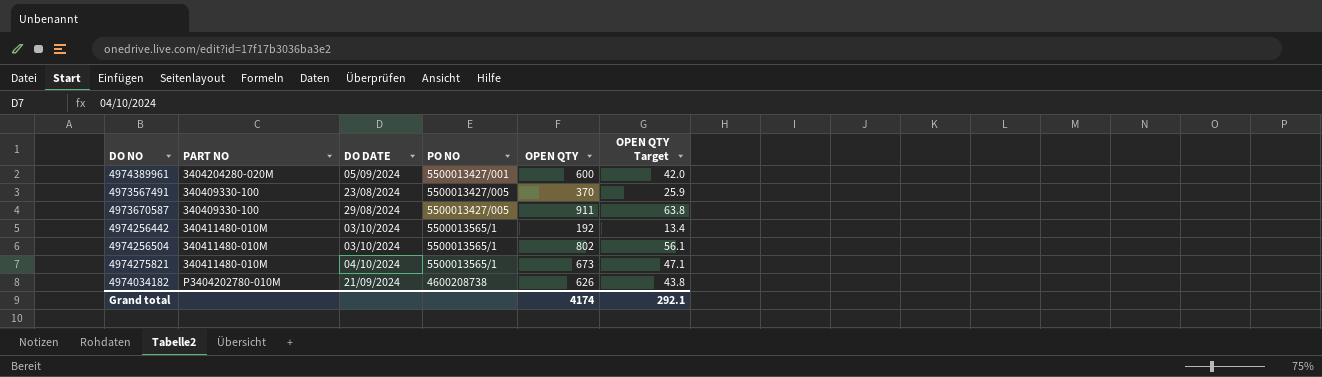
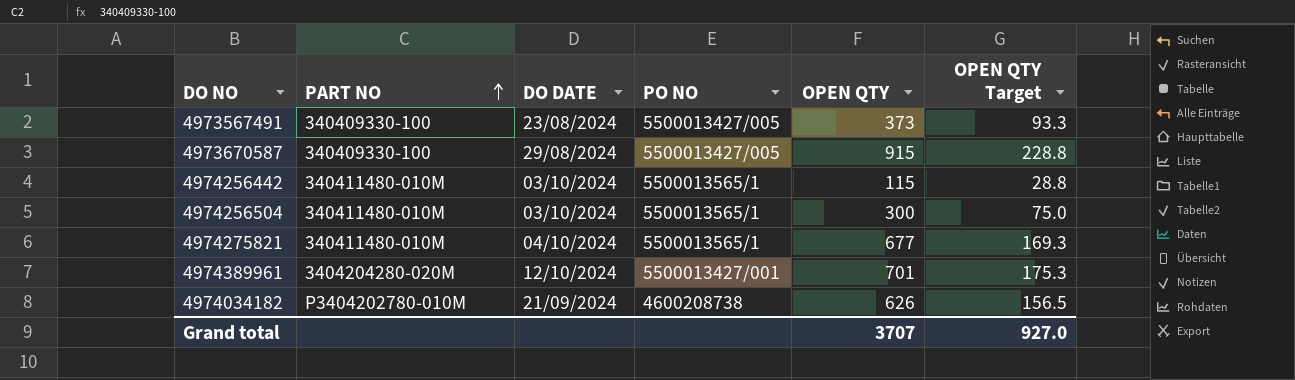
row order: none -> PART NO ascending
column OPEN QTY Target | formula: [OPEN QTY] * 0.07 -> [OPEN QTY] * 0.25
4973567491 | OPEN QTY: 370 -> 373
4973670587 | OPEN QTY: 911 -> 915
4974256442 | OPEN QTY: 192 -> 115
4974256504 | OPEN QTY: 802 -> 300
4974275821 | OPEN QTY: 673 -> 677
4974389961 | DO DATE: 05/09/2024 -> 12/10/2024
4974389961 | OPEN QTY: 600 -> 701
Grand total | OPEN QTY: 4174 -> 3707
Grand total | OPEN QTY Target: 292.1 -> 927.0

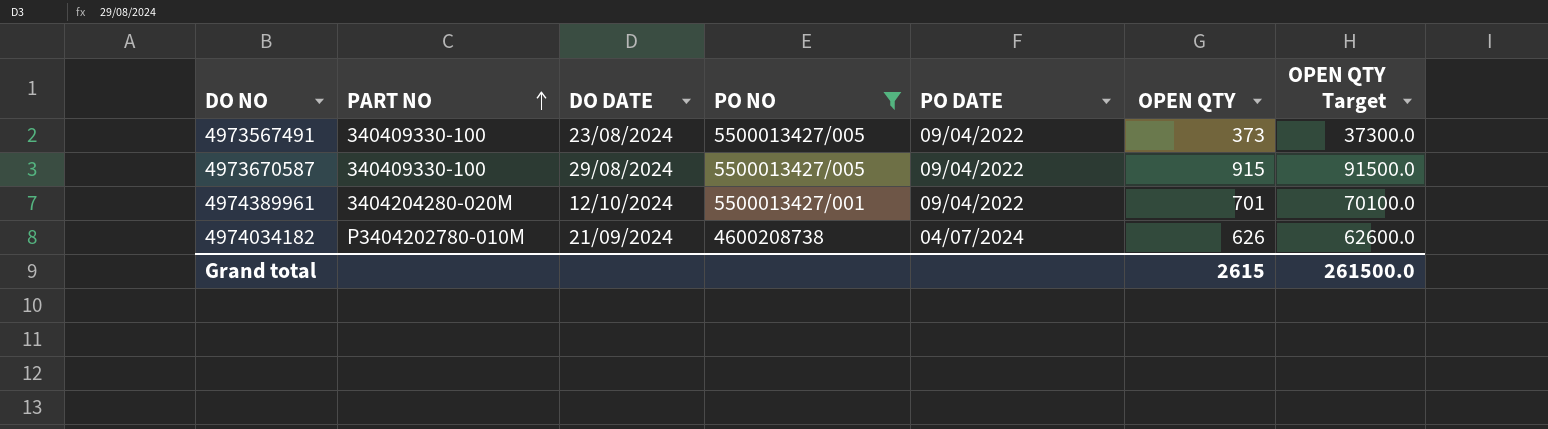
filter: none -> PO NO != 5500013565/1
column PO DATE | position: none -> 5
column OPEN QTY Target | formula: [OPEN QTY] * 0.25 -> [OPEN QTY] * 100
Grand total | OPEN QTY: 3707 -> 2615
Grand total | OPEN QTY Target: 927.0 -> 261500.0

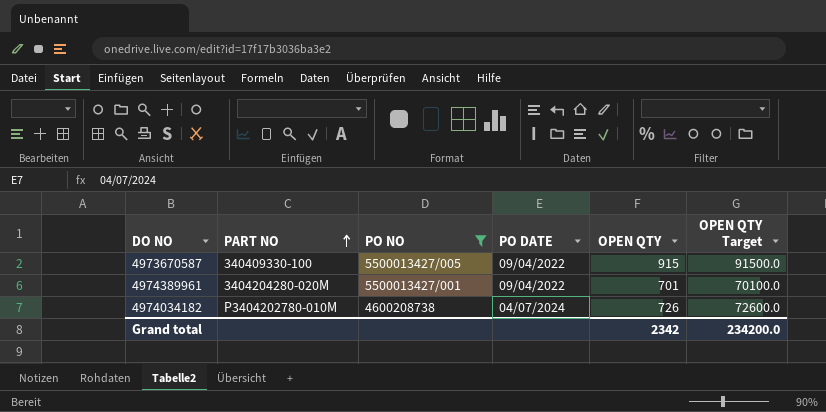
column DO DATE | position: 3 -> none
row 4973567491: 340409330-100 | 23/08/2024 | 5500013427/005 | 09/04/2022 | 373 | 37300.0 -> none
4974034182 | OPEN QTY: 626 -> 726
4974034182 | OPEN QTY Target: 62600.0 -> 72600.0
Grand total | OPEN QTY: 2615 -> 2342
Grand total | OPEN QTY Target: 261500.0 -> 234200.0

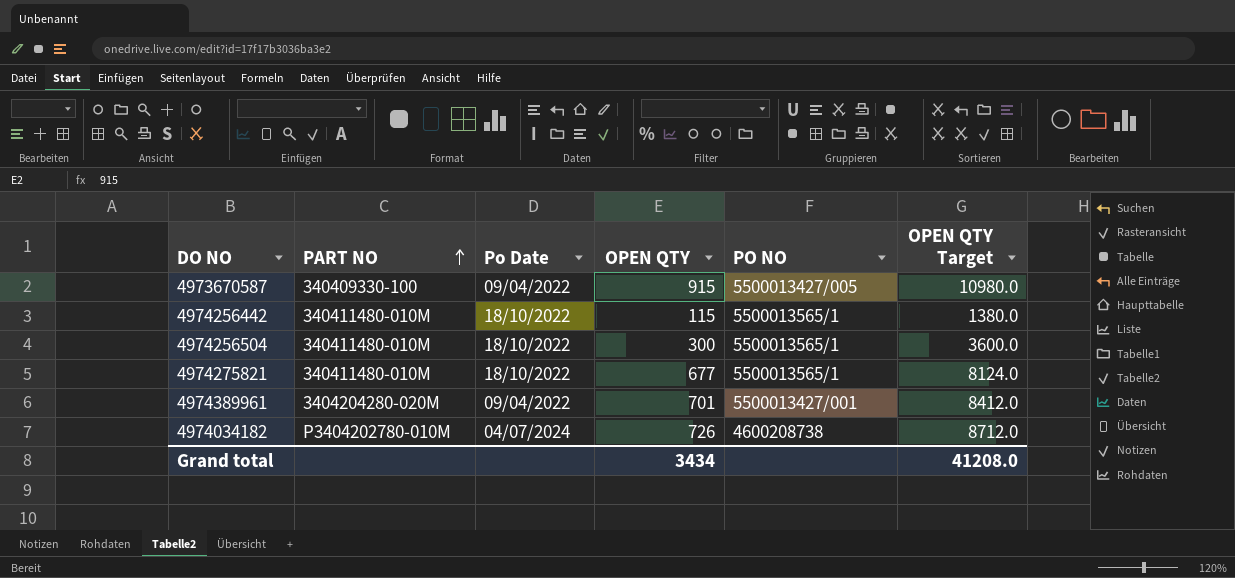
filter: PO NO != 5500013565/1 -> none
column name: PO DATE -> Po Date
column PO NO | position: 3 -> 5
column OPEN QTY Target | formula: [OPEN QTY] * 100 -> [OPEN QTY] * 12
Grand total | OPEN QTY: 2342 -> 3434
Grand total | OPEN QTY Target: 234200.0 -> 41208.0

